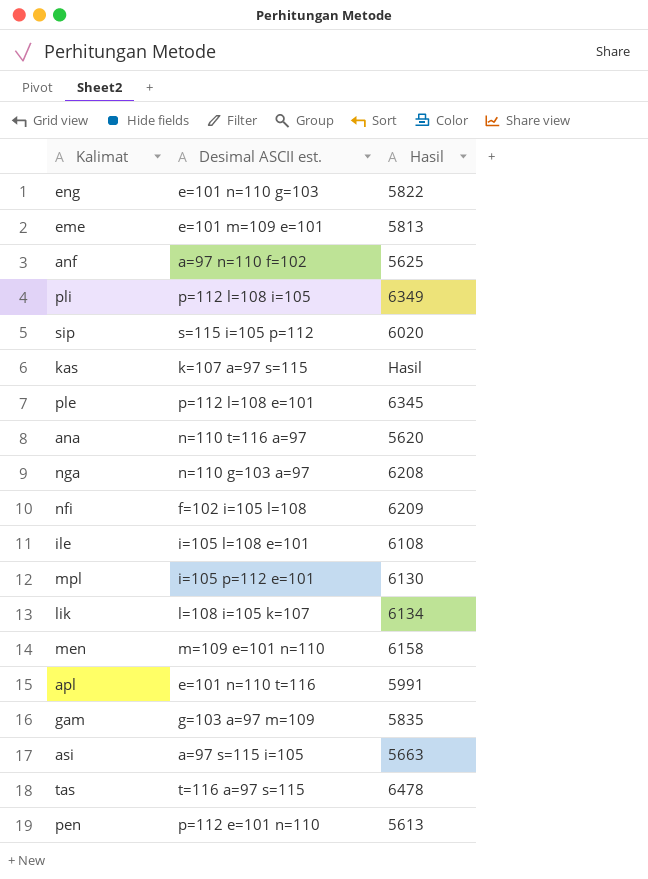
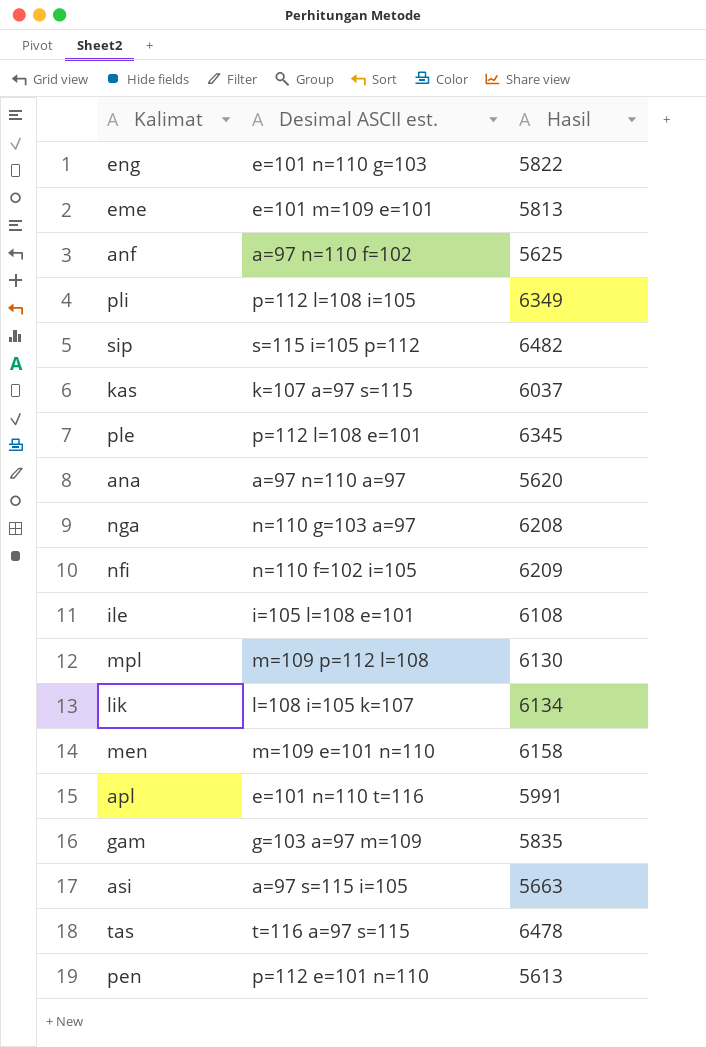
sip | Hasil: 6020 -> 6482
kas | Hasil: Hasil -> 6037
ana | Desimal ASCII est.: n=110 t=116 a=97 -> a=97 n=110 a=97
nfi | Desimal ASCII est.: f=102 i=105 l=108 -> n=110 f=102 i=105
mpl | Desimal ASCII est.: i=105 p=112 e=101 -> m=109 p=112 l=108

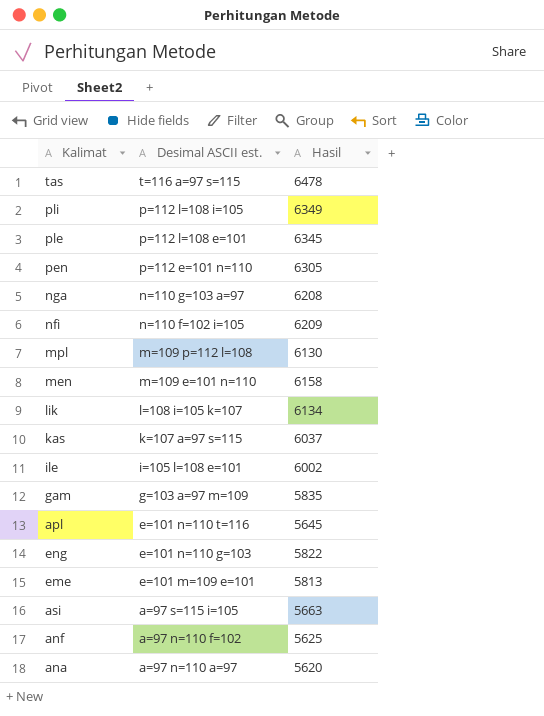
row order: none -> Desimal ASCII est. descending
row sip: s=115 i=105 p=112 | 6482 -> none
pen | Hasil: 5613 -> 6305
ile | Hasil: 6108 -> 6002
apl | Hasil: 5991 -> 5645

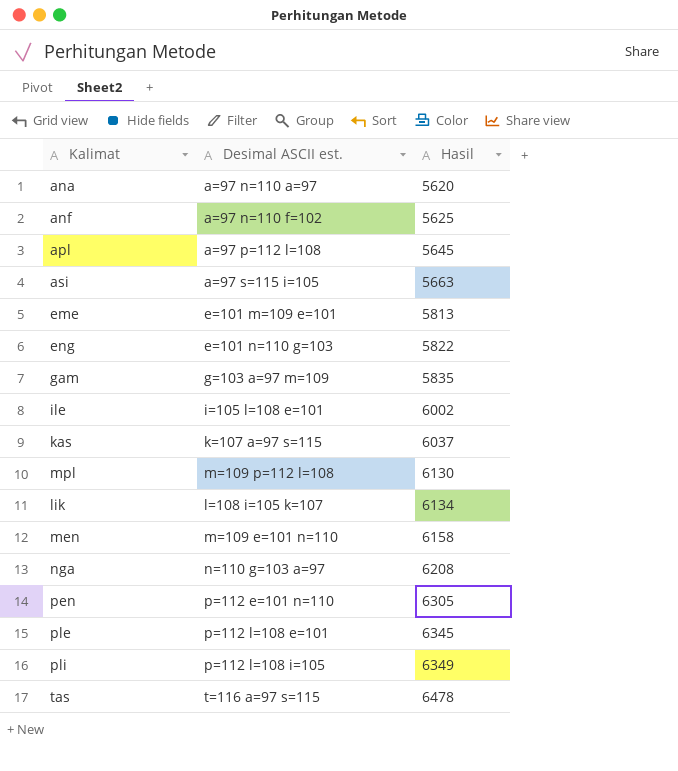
row order: Desimal ASCII est. descending -> Hasil ascending
row nfi: n=110 f=102 i=105 | 6209 -> none
apl | Desimal ASCII est.: e=101 n=110 t=116 -> a=97 p=112 l=108

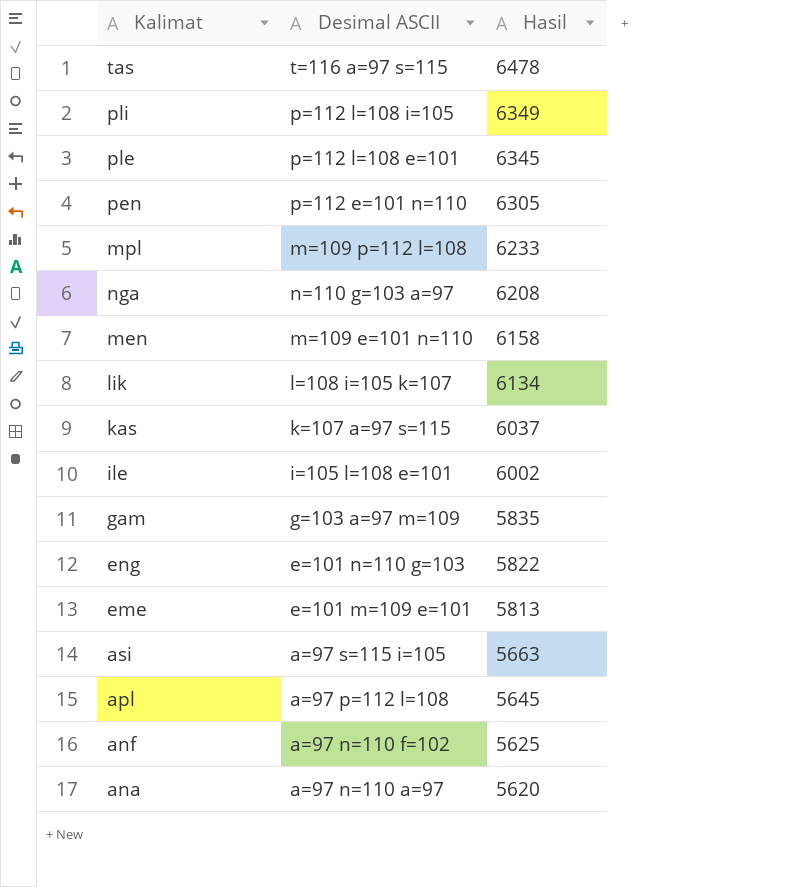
row order: Hasil ascending -> Hasil descending
column name: Desimal ASCII est. -> Desimal ASCII
mpl | Hasil: 6130 -> 6233

